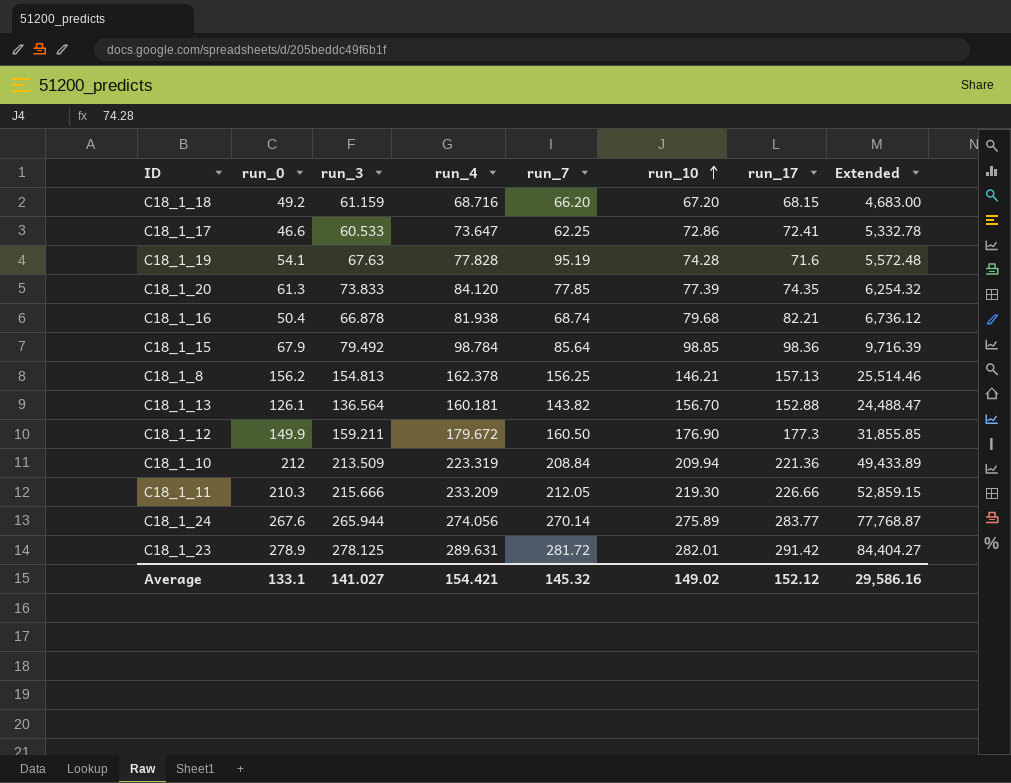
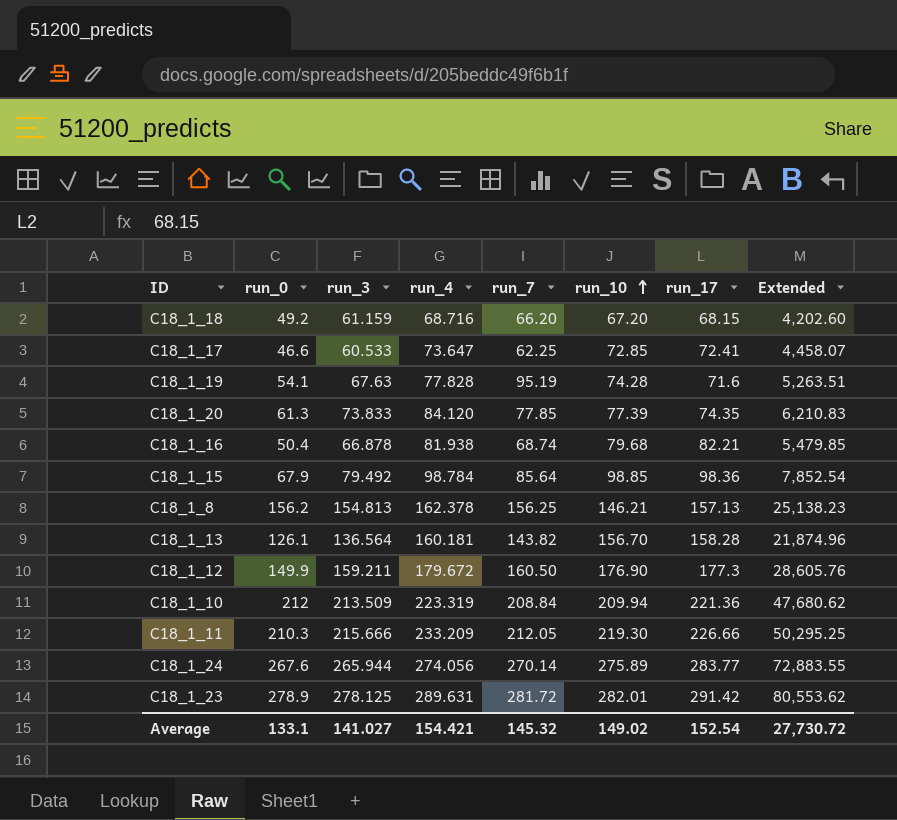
column Extended | formula: [run_4] * [run_17] -> [run_3] * [run_4]
C18_1_17 | run_10: 72.86 -> 72.85
C18_1_13 | run_17: 152.88 -> 158.28
Average | run_17: 152.12 -> 152.54
Average | Extended: 29,586.16 -> 27,730.72

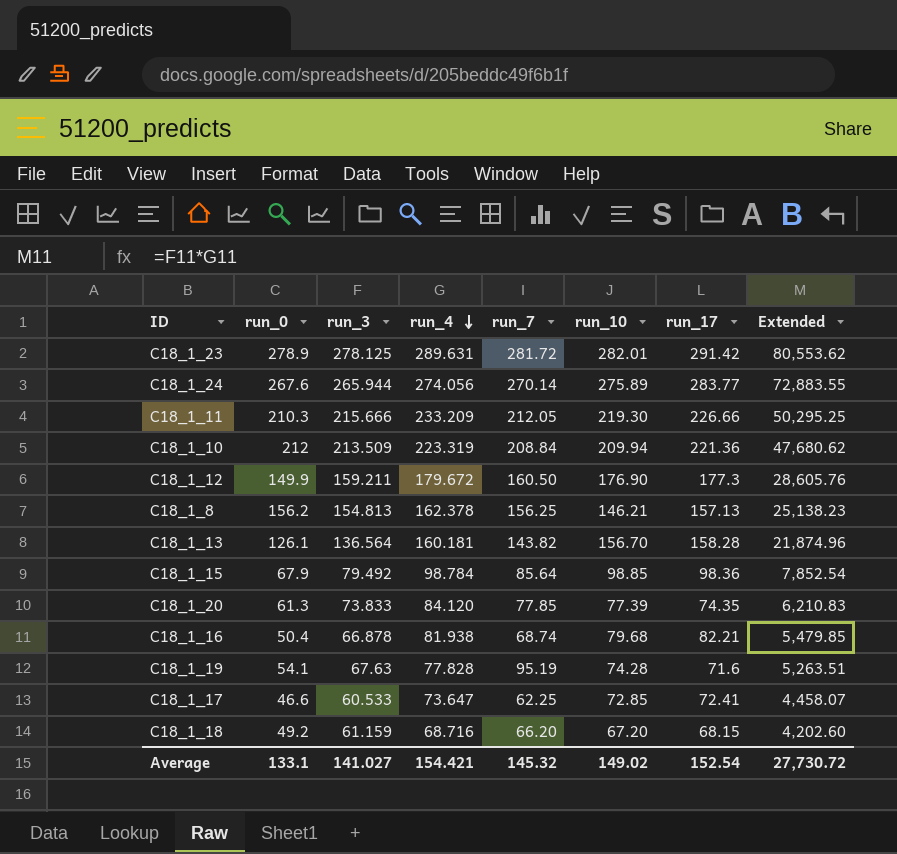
row order: run_10 ascending -> run_4 descending

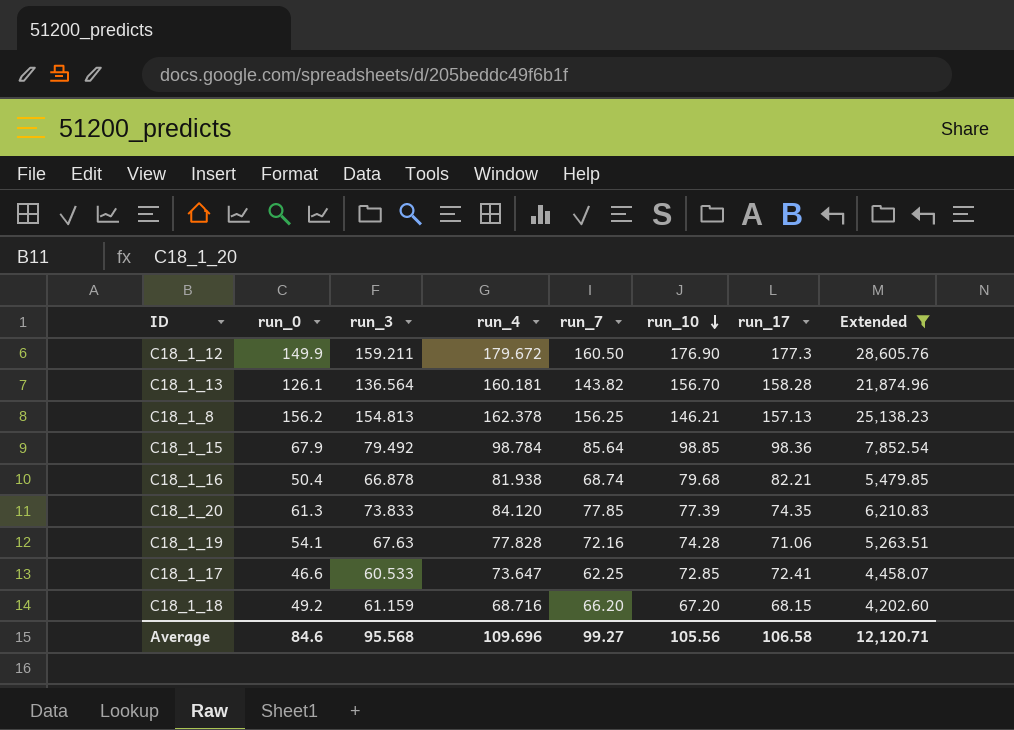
filter: none -> Extended <= 28,605.76
row order: run_4 descending -> run_10 descending
C18_1_19 | run_7: 95.19 -> 72.16
C18_1_19 | run_17: 71.6 -> 71.06
Average | run_0: 133.1 -> 84.6
Average | run_3: 141.027 -> 95.568
Average | run_4: 154.421 -> 109.696
Average | run_7: 145.32 -> 99.27
Average | run_10: 149.02 -> 105.56
Average | run_17: 152.54 -> 106.58
Average | Extended: 27,730.72 -> 12,120.71

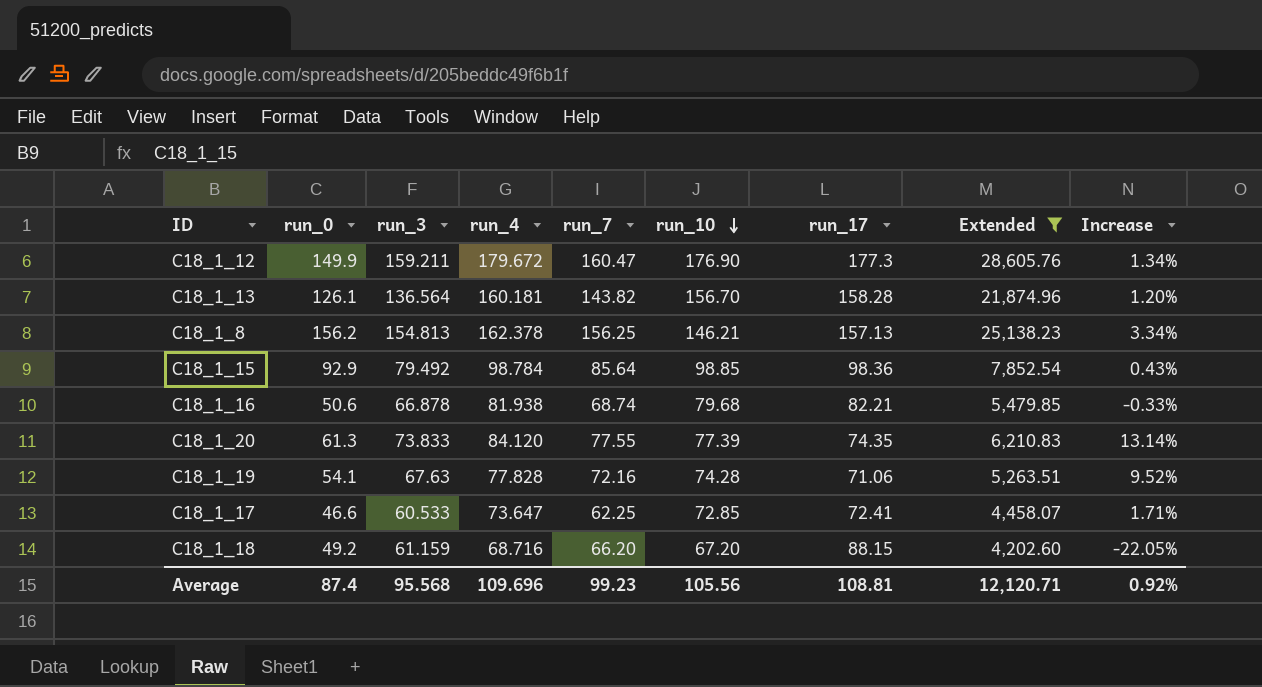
column Increase | formula: none -> ([run_4] - [run_17]) / [run_17]
C18_1_12 | run_7: 160.50 -> 160.47
C18_1_15 | run_0: 67.9 -> 92.9
C18_1_16 | run_0: 50.4 -> 50.6
C18_1_20 | run_7: 77.85 -> 77.55
C18_1_18 | run_17: 68.15 -> 88.15
Average | run_0: 84.6 -> 87.4
Average | run_7: 99.27 -> 99.23
Average | run_17: 106.58 -> 108.81

